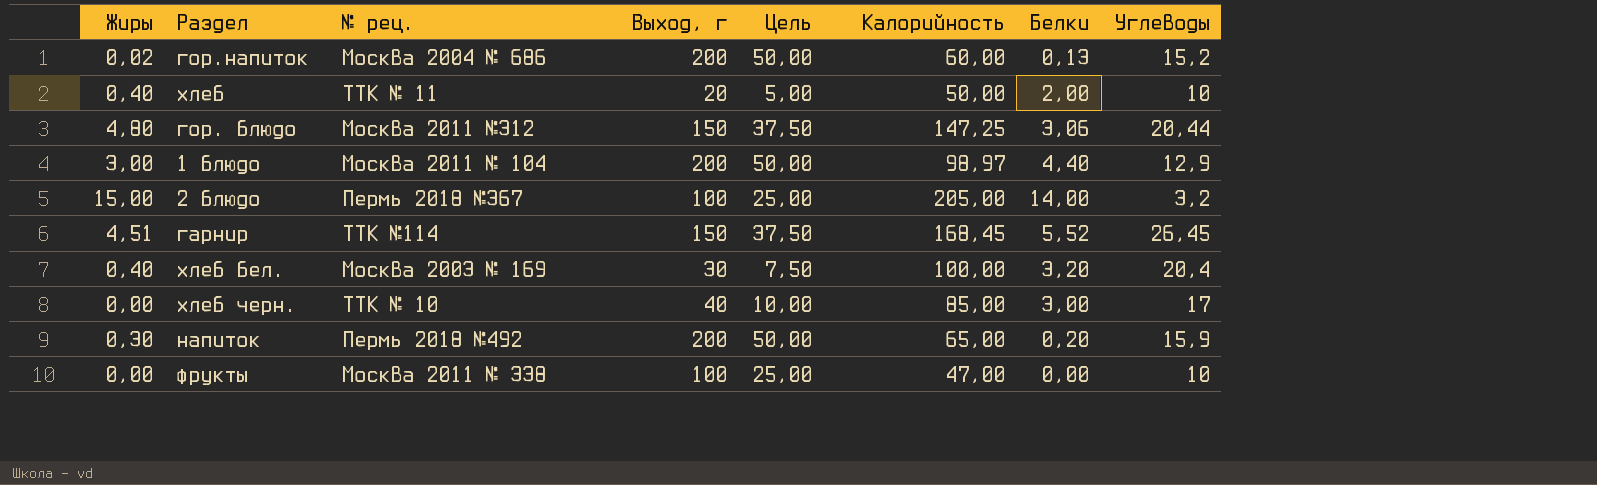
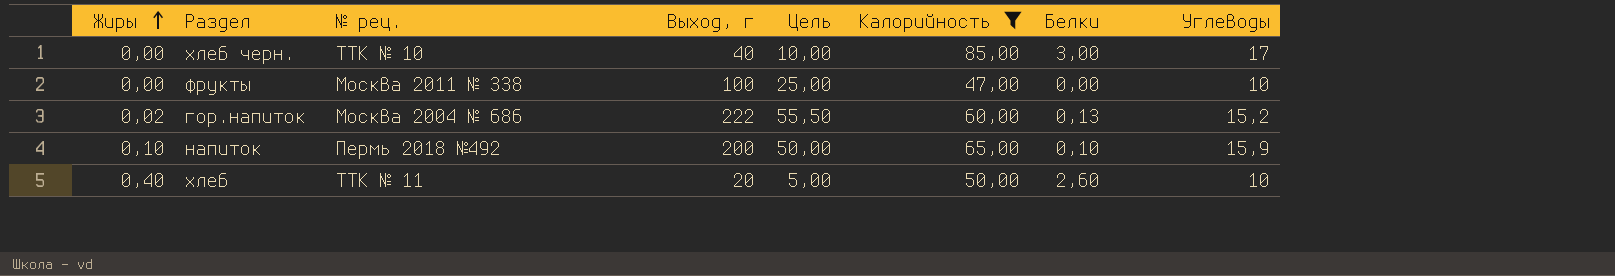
filter: none -> Калорийность <= 85,00
row order: none -> Жиры ascending
гор.напиток | Выход, г: 200 -> 222
гор.напиток | Цель: 50,00 -> 55,50
напиток | Жиры: 0,30 -> 0,10
напиток | Белки: 0,20 -> 0,10
хлеб | Белки: 2,00 -> 2,60

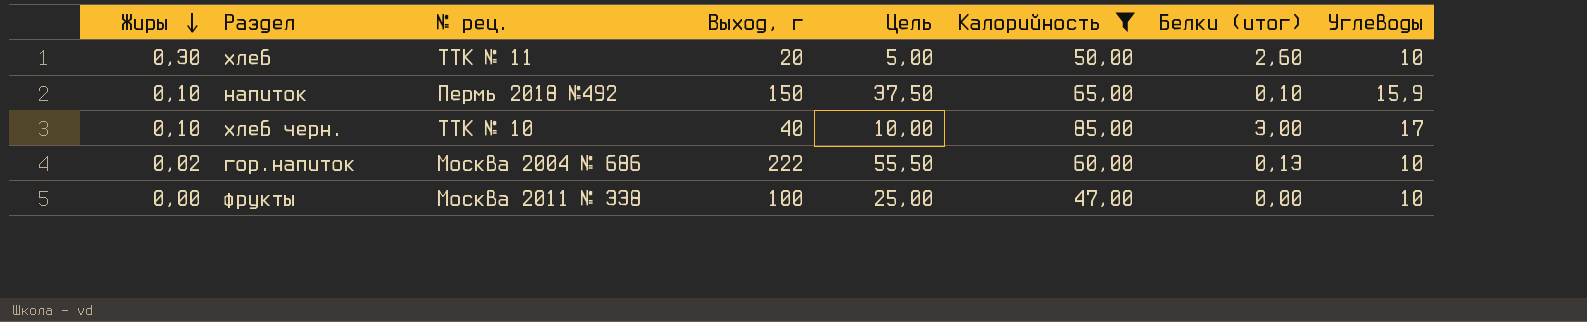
row order: Жиры ascending -> Жиры descending
column name: Белки -> Белки (итог)
хлеб | Жиры: 0,40 -> 0,30
напиток | Выход, г: 200 -> 150
напиток | Цель: 50,00 -> 37,50
хлеб черн. | Жиры: 0,00 -> 0,10
гор.напиток | Углеводы: 15,2 -> 10

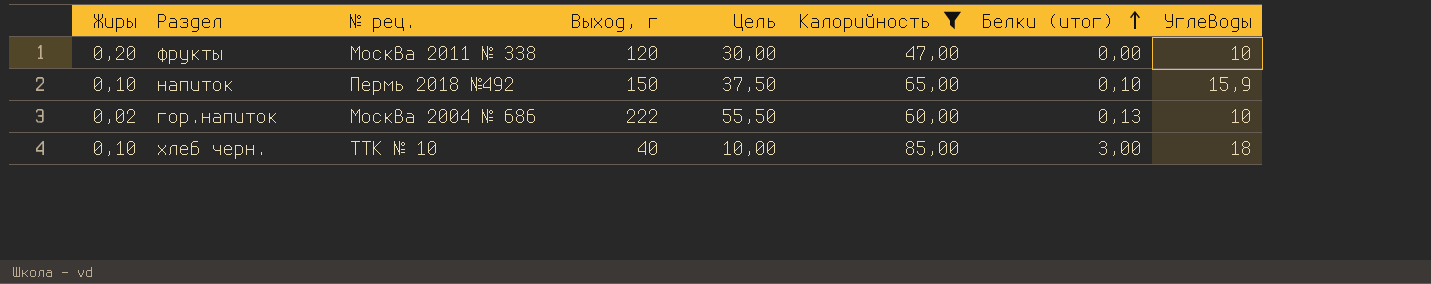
row order: Жиры descending -> Белки (итог) ascending
row хлеб: 0,30 | ТТК № 11 | 20 | 5,00 | 50,00 | 2,60 | 10 -> none
фрукты | Жиры: 0,00 -> 0,20
фрукты | Выход, г: 100 -> 120
фрукты | Цель: 25,00 -> 30,00
хлеб черн. | Углеводы: 17 -> 18

